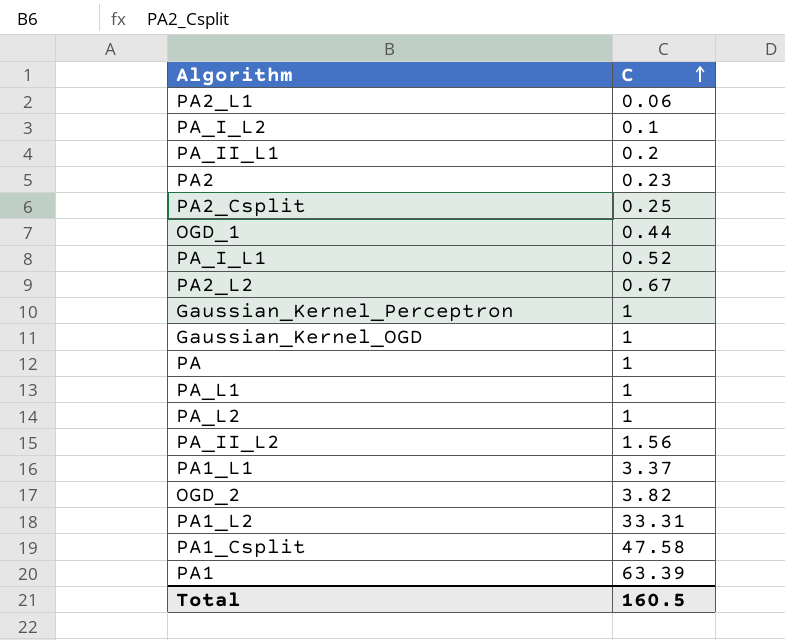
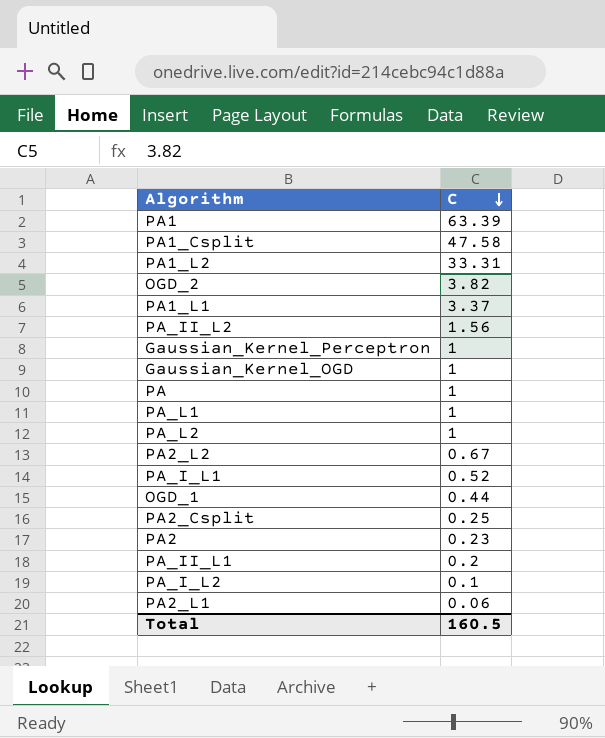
row order: C ascending -> C descending

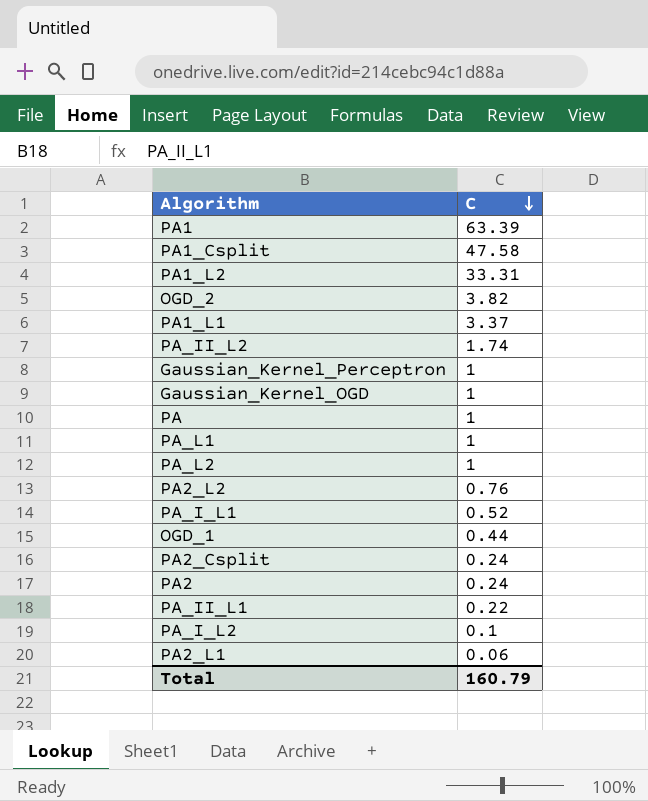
PA_II_L2 | C: 1.56 -> 1.74
PA2_L2 | C: 0.67 -> 0.76
PA2_Csplit | C: 0.25 -> 0.24
PA2 | C: 0.23 -> 0.24
PA_II_L1 | C: 0.2 -> 0.22
Total | C: 160.5 -> 160.79

